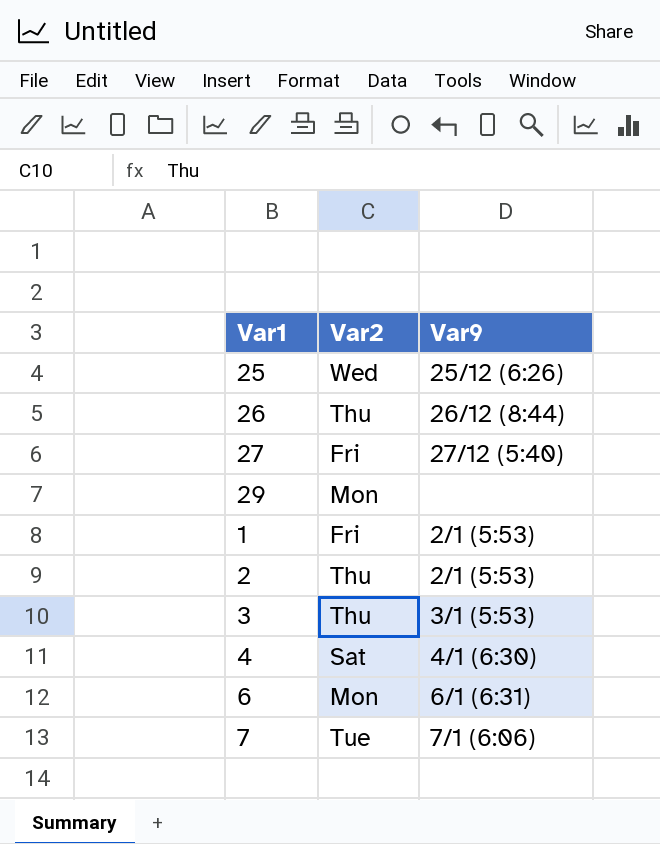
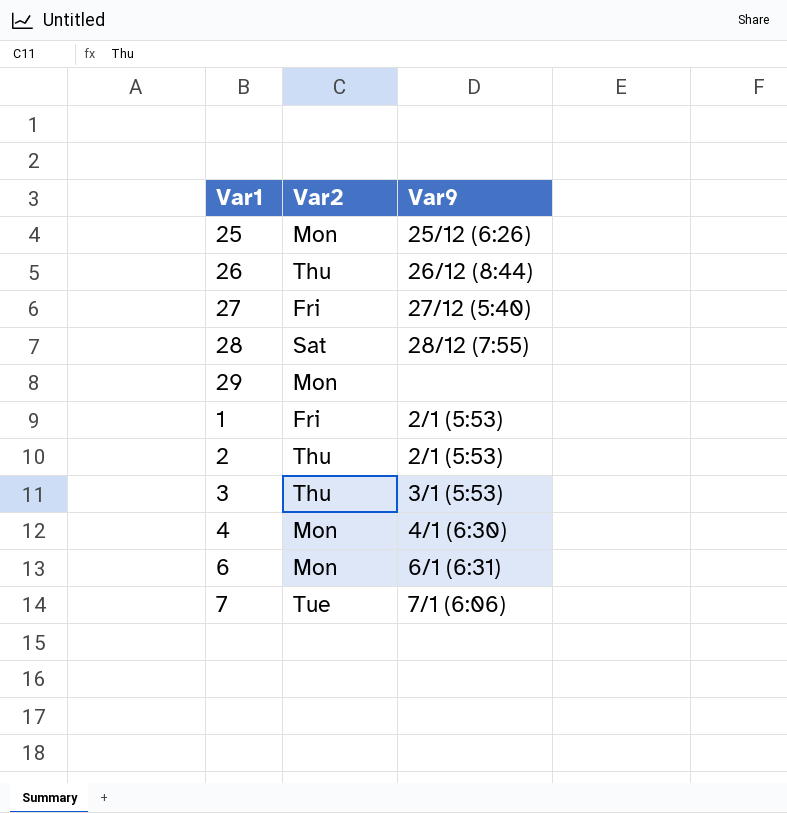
25 | Var2: Wed -> Mon
row 28: none -> Sat | 28/12 (7:55)
4 | Var2: Sat -> Mon

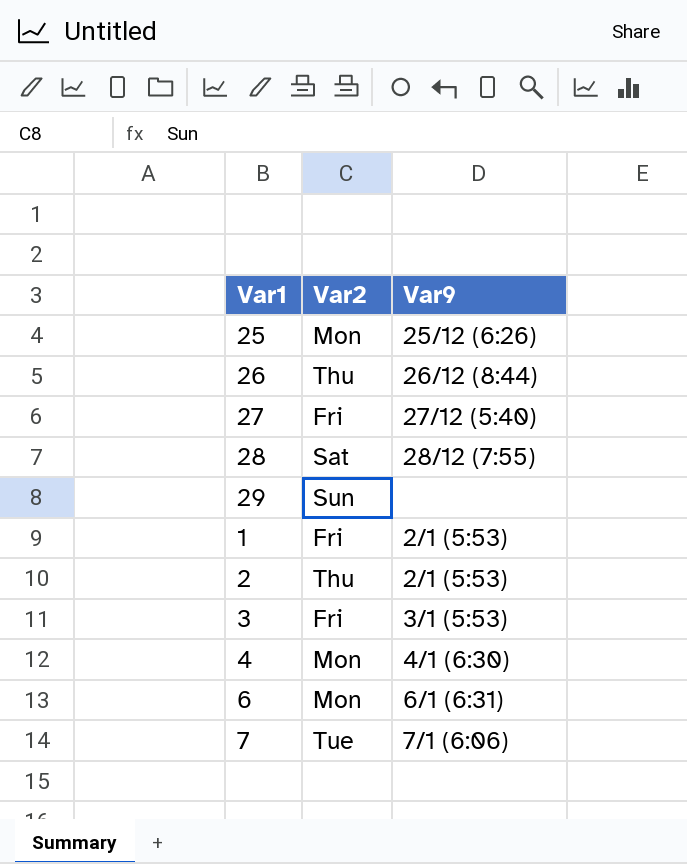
29 | Var2: Mon -> Sun
3 | Var2: Thu -> Fri

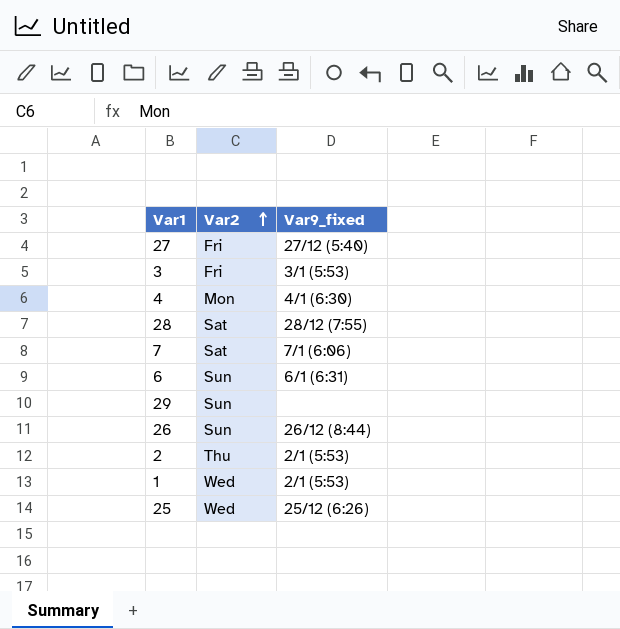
row order: none -> Var2 ascending
column name: Var9 -> Var9_fixed
7 | Var2: Tue -> Sat
6 | Var2: Mon -> Sun
26 | Var2: Thu -> Sun
1 | Var2: Fri -> Wed
25 | Var2: Mon -> Wed

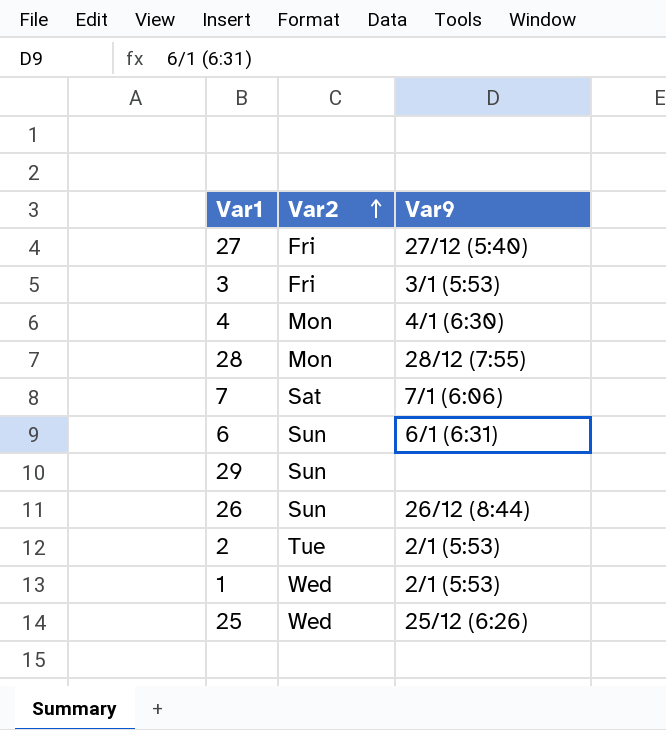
column name: Var9_fixed -> Var9
28 | Var2: Sat -> Mon
2 | Var2: Thu -> Tue

